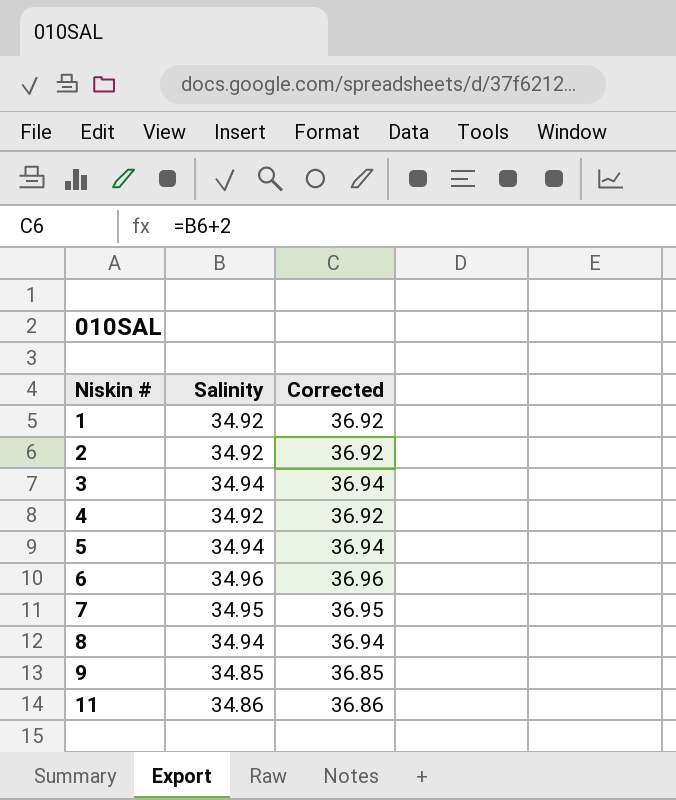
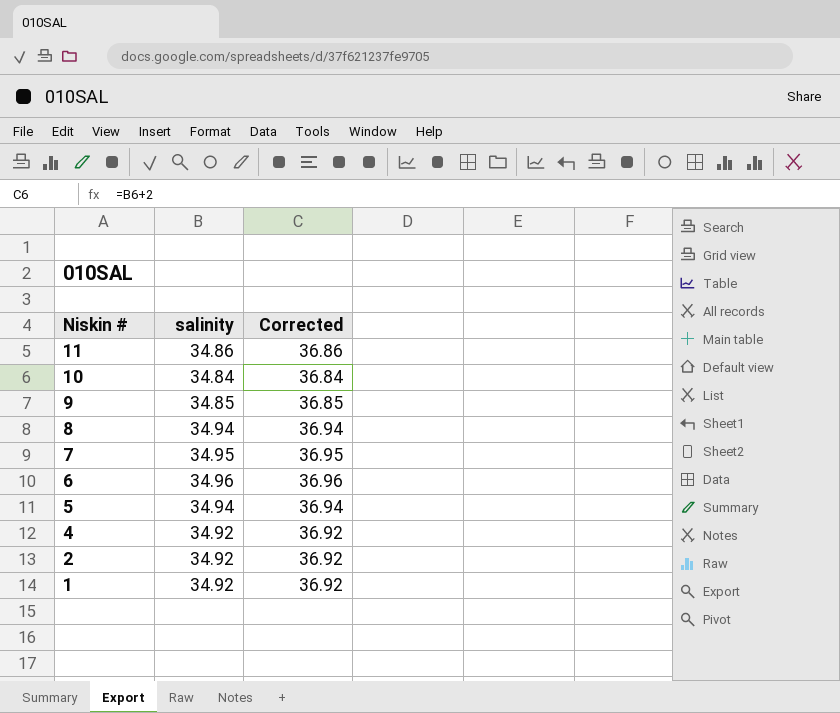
row order: Niskin # ascending -> Niskin # descending
column name: Salinity -> salinity
row 3: 34.94 | 36.94 -> none
row 10: none -> 34.84 | 36.84

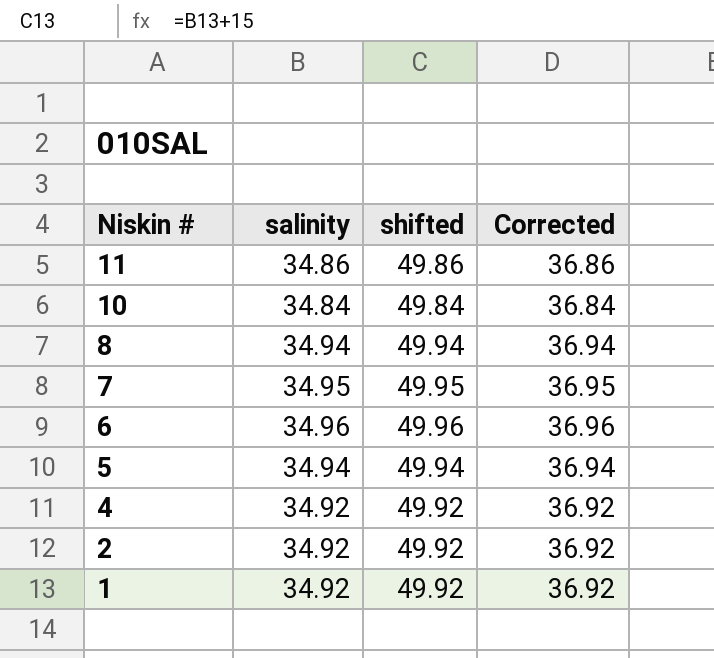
column shifted | formula: none -> [salinity] + 15
row 9: 34.85 | 36.85 -> none

